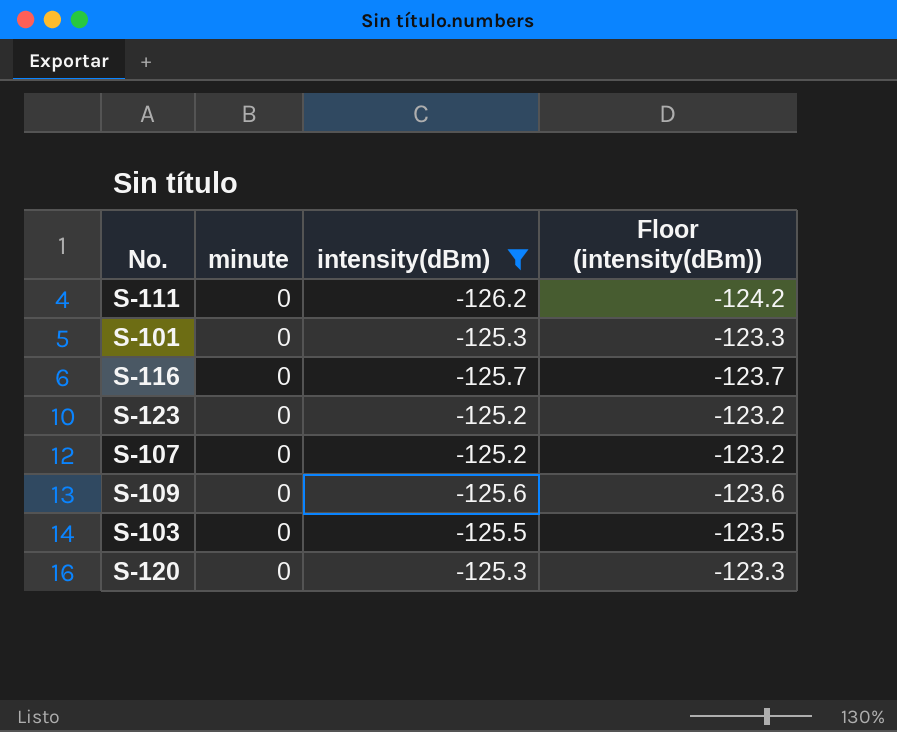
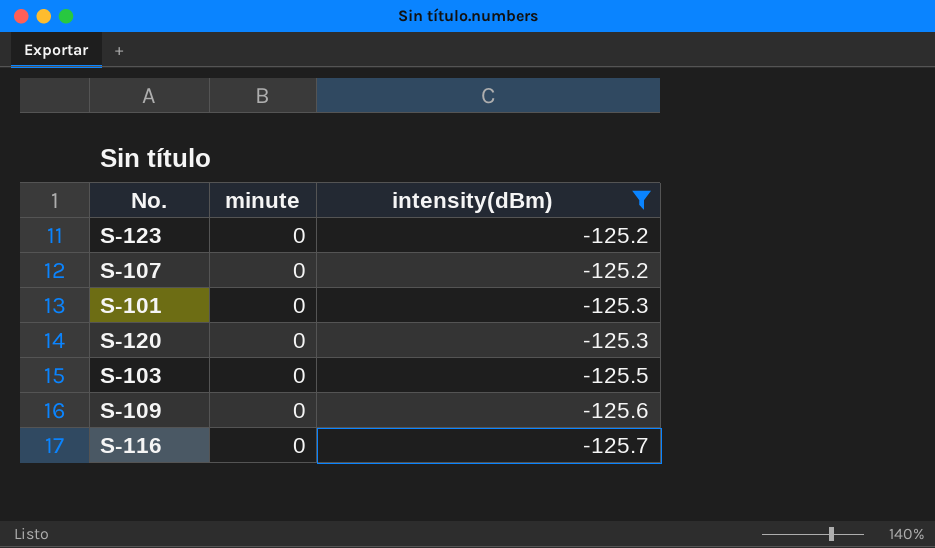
row order: none -> intensity(dBm) descending
column Floor (intensity(dBm)) | formula: [intensity(dBm)] + 2 -> none
row S-111: 0 | -126.2 | -124.2 -> none

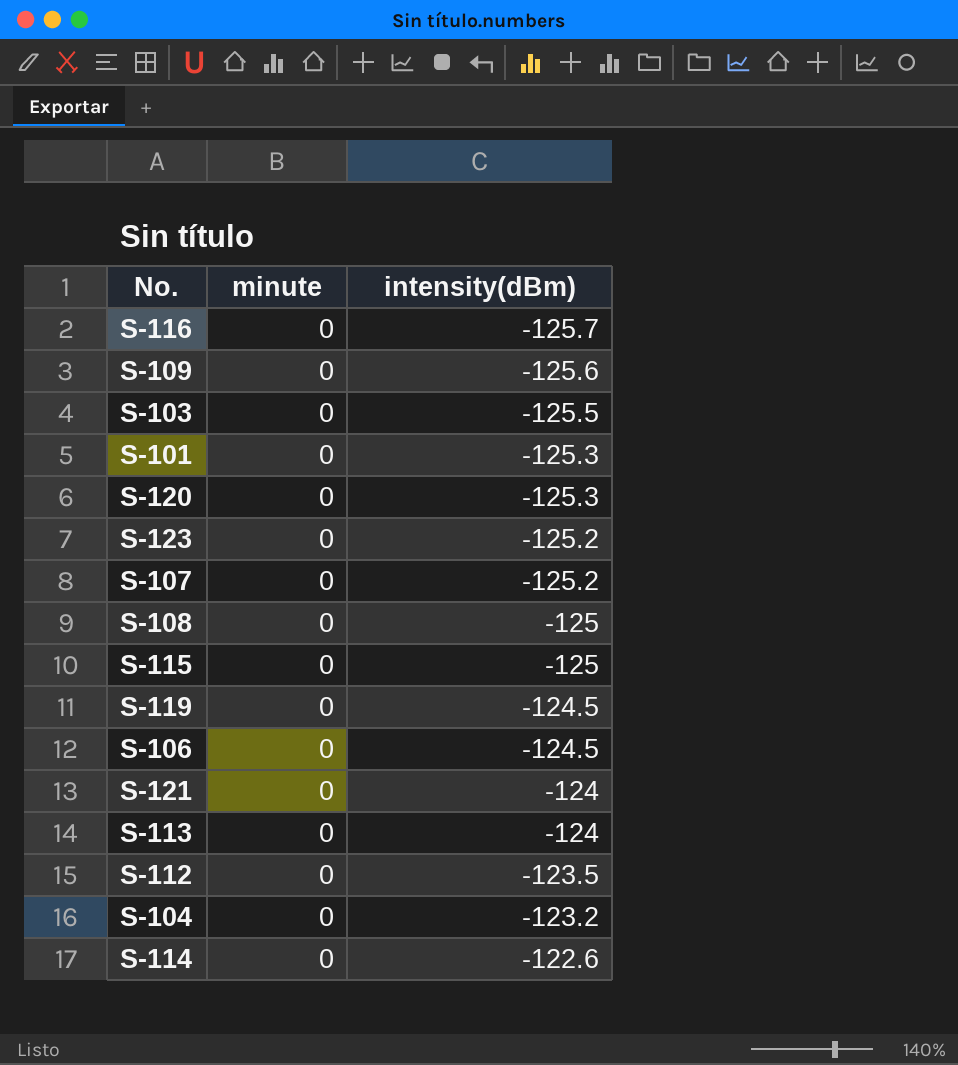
filter: intensity(dBm) <= -125.2 -> none
row order: intensity(dBm) descending -> intensity(dBm) ascending

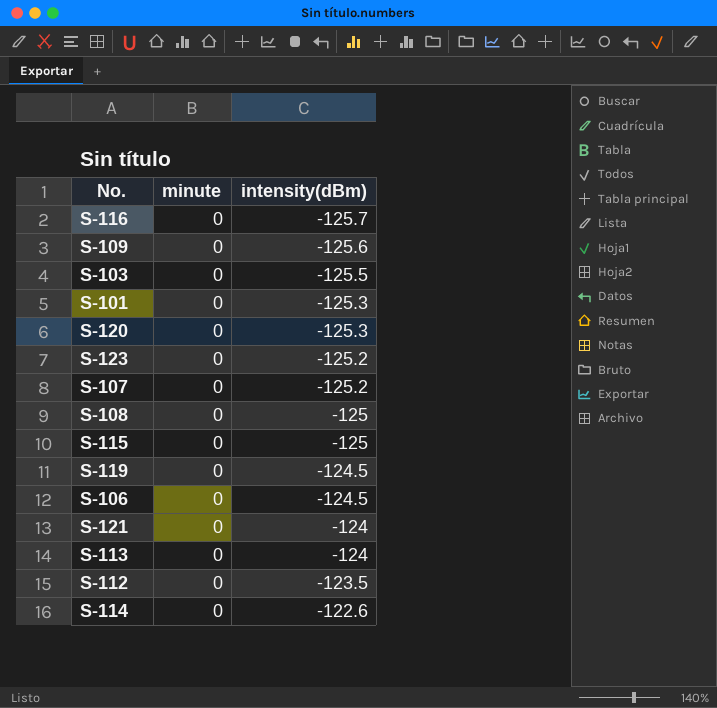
row S-104: 0 | -123.2 -> none

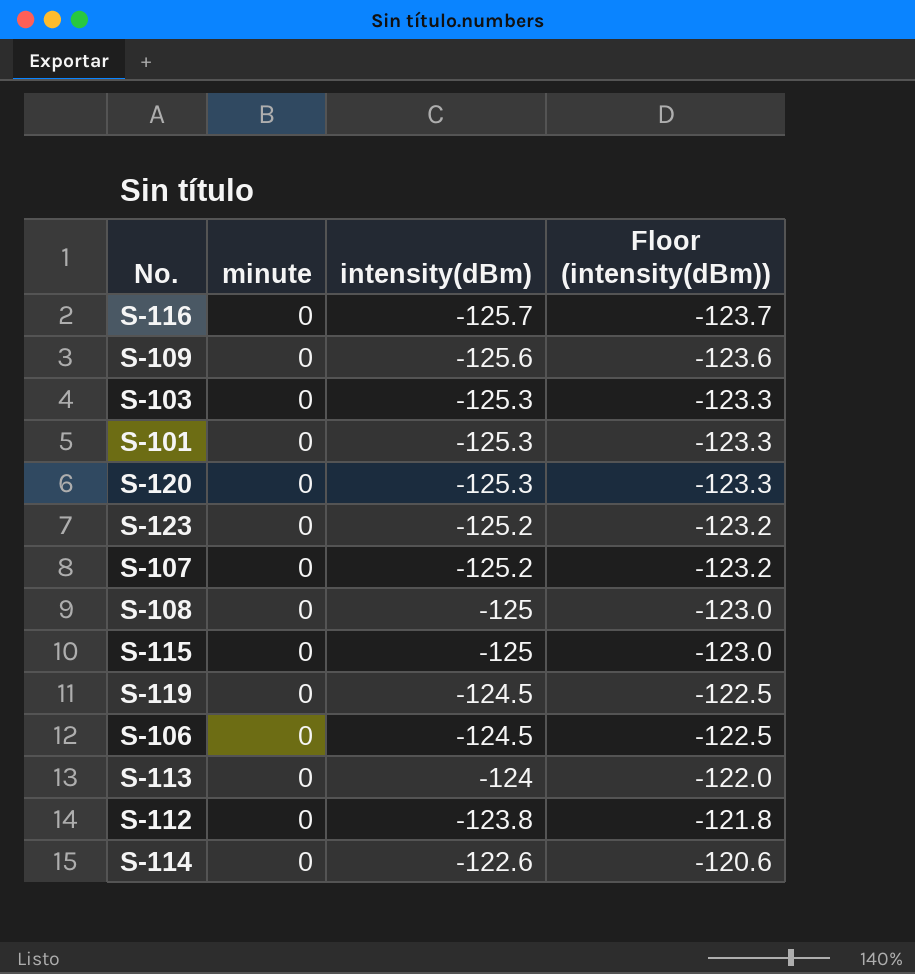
column Floor (intensity(dBm)) | formula: none -> [intensity(dBm)] + 2
row S-121: 0 | -124 -> none
S-103 | intensity(dBm): -125.5 -> -125.3
S-112 | intensity(dBm): -123.5 -> -123.8

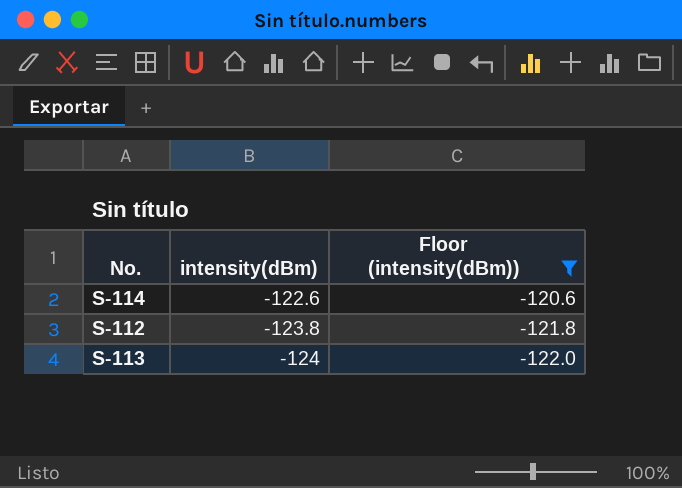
filter: none -> Floor (intensity(dBm)) >= -122.0
row order: intensity(dBm) ascending -> intensity(dBm) descending
column minute | position: 2 -> none

